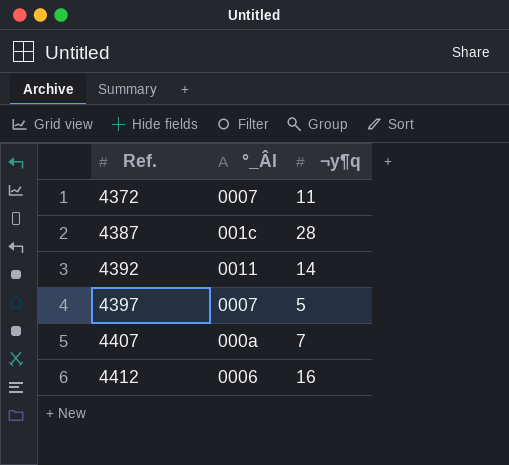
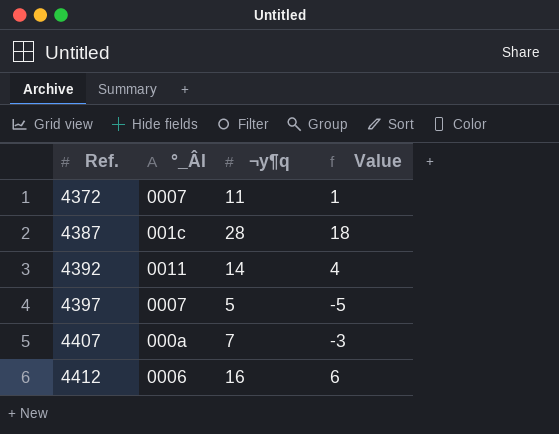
column Value | formula: none -> [¬y¶q] - 10

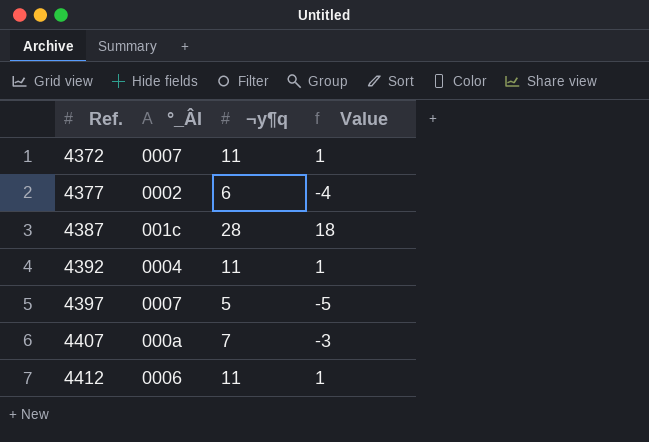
row 4377: none -> 0002 | 6 | -4
4392 | °_ÂI: 0011 -> 0004
4392 | ¬y¶q: 14 -> 11
4392 | Value: 4 -> 1
4412 | ¬y¶q: 16 -> 11
4412 | Value: 6 -> 1

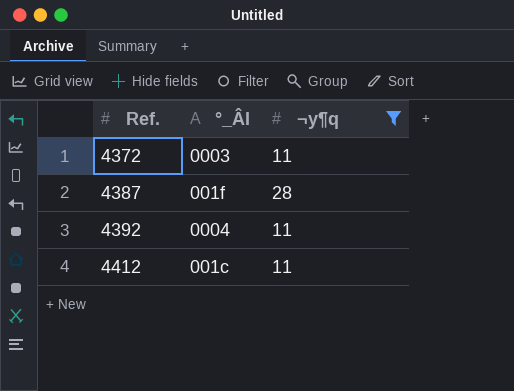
filter: none -> ¬y¶q >= 11
column Value | formula: [¬y¶q] - 10 -> none
4372 | °_ÂI: 0007 -> 0003
4387 | °_ÂI: 001c -> 001f
4412 | °_ÂI: 0006 -> 001c

